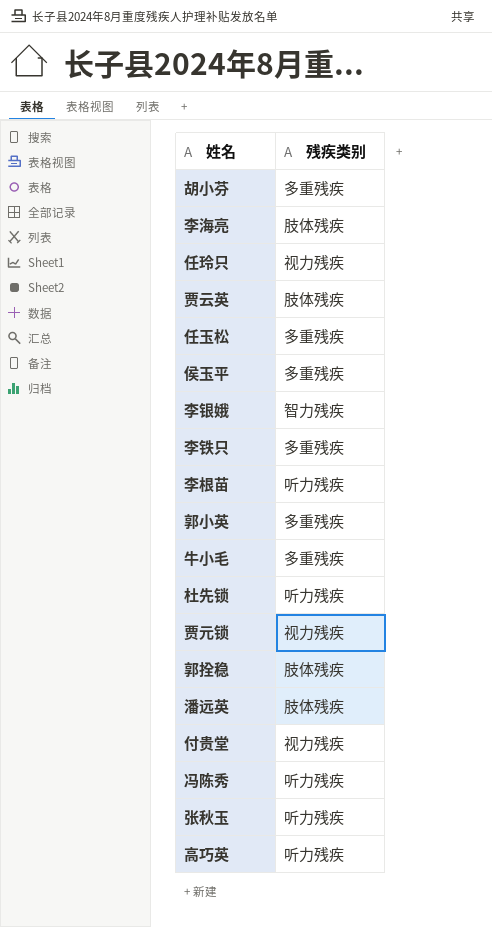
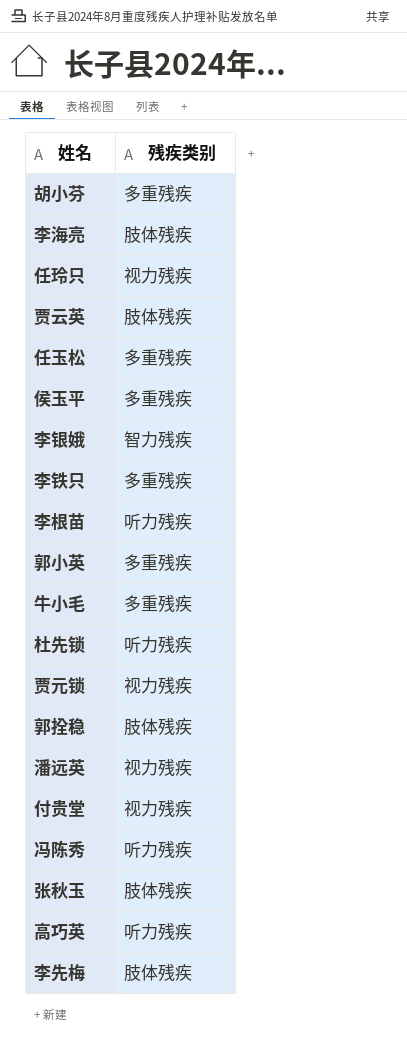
潘远英 | 残疾类别: 肢体残疾 -> 视力残疾
张秋玉 | 残疾类别: 听力残疾 -> 肢体残疾
row 李先梅: none -> 肢体残疾

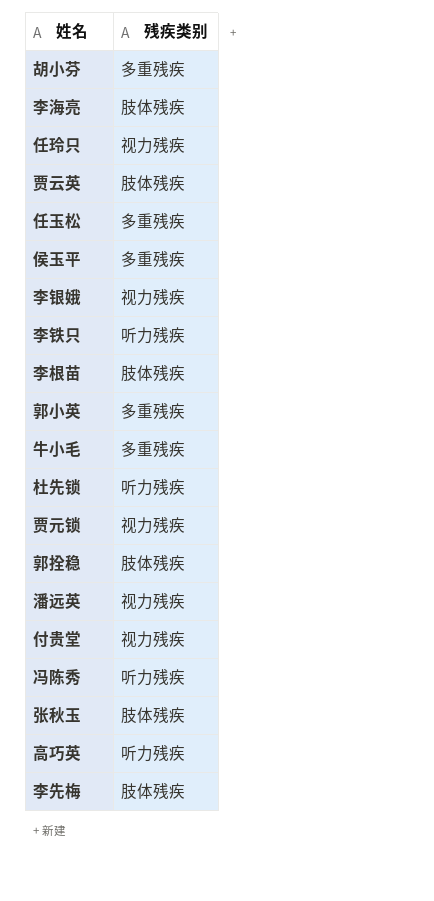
李银娥 | 残疾类别: 智力残疾 -> 视力残疾
李铁只 | 残疾类别: 多重残疾 -> 听力残疾
李根苗 | 残疾类别: 听力残疾 -> 肢体残疾

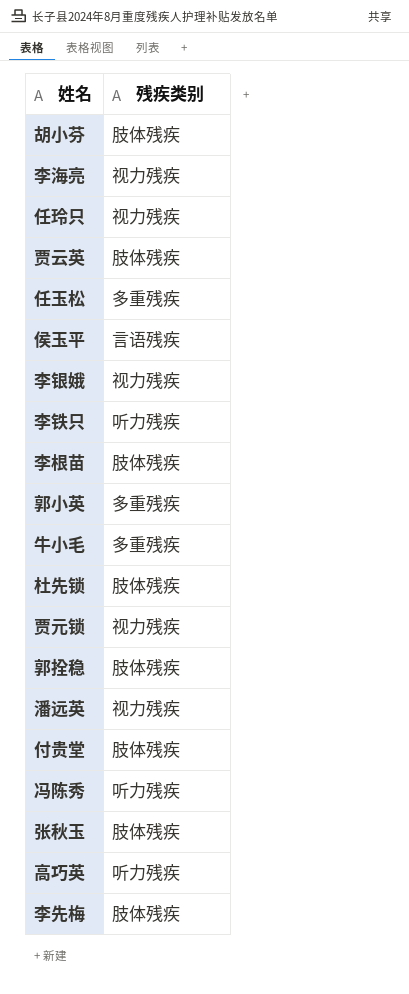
胡小芬 | 残疾类别: 多重残疾 -> 肢体残疾
李海亮 | 残疾类别: 肢体残疾 -> 视力残疾
侯玉平 | 残疾类别: 多重残疾 -> 言语残疾
杜先锁 | 残疾类别: 听力残疾 -> 肢体残疾
付贵堂 | 残疾类别: 视力残疾 -> 肢体残疾

